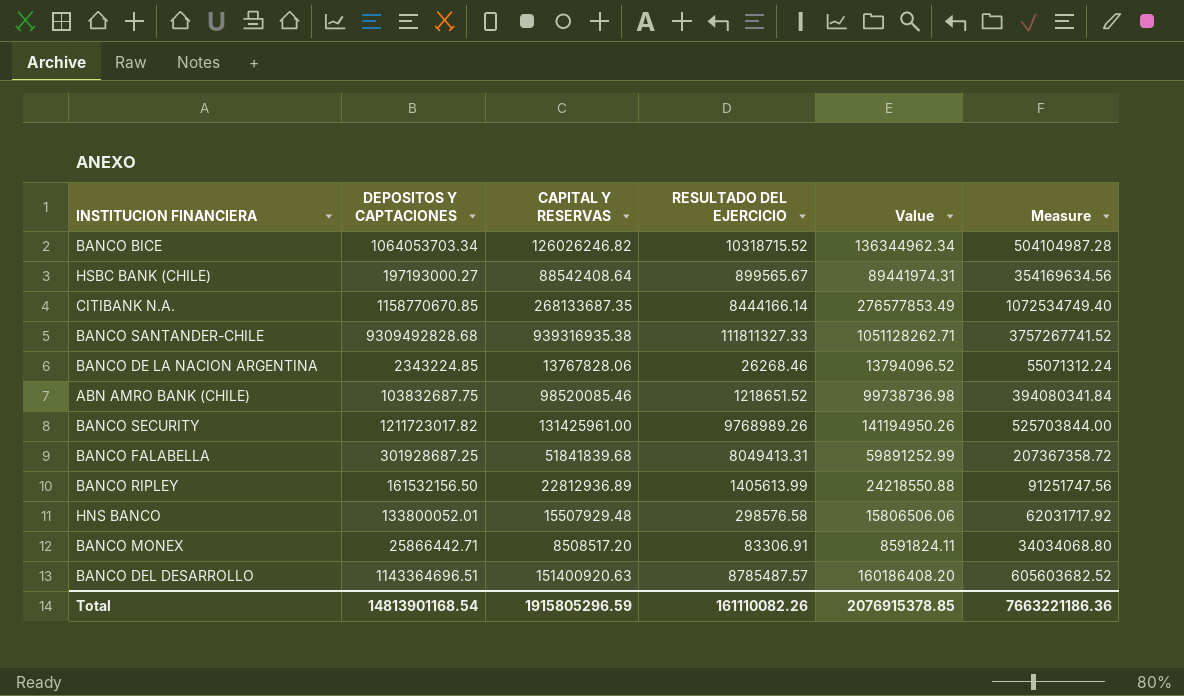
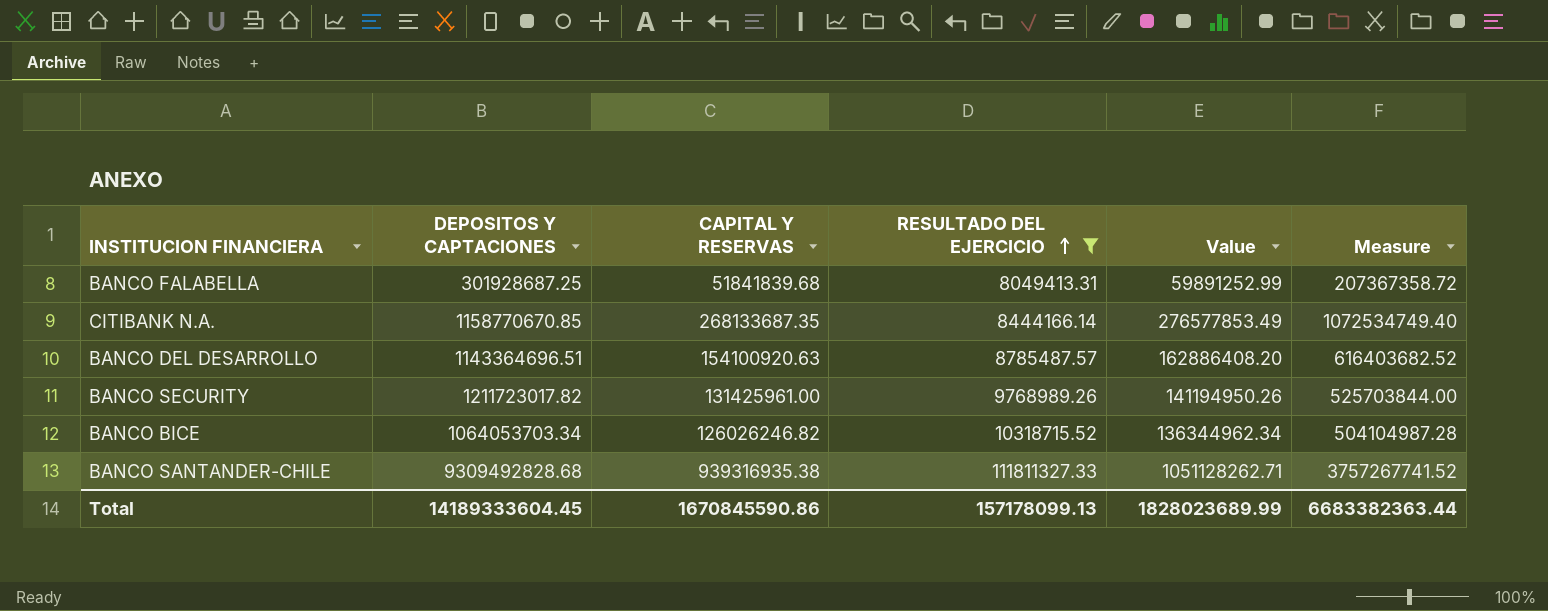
filter: none -> RESULTADO DEL EJERCICIO >= 8049413.31
row order: none -> RESULTADO DEL EJERCICIO ascending
BANCO DEL DESARROLLO | CAPITAL Y RESERVAS: 151400920.63 -> 154100920.63
BANCO DEL DESARROLLO | Value: 160186408.20 -> 162886408.20
BANCO DEL DESARROLLO | Measure: 605603682.52 -> 616403682.52
Total | DEPOSITOS Y CAPTACIONES: 14813901168.54 -> 14189333604.45
Total | CAPITAL Y RESERVAS: 1915805296.59 -> 1670845590.86
Total | RESULTADO DEL EJERCICIO: 161110082.26 -> 157178099.13
Total | Value: 2076915378.85 -> 1828023689.99
Total | Measure: 7663221186.36 -> 6683382363.44

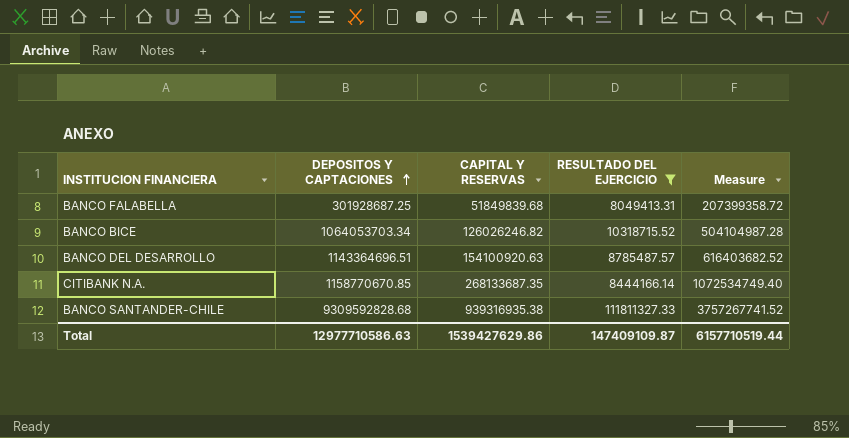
row order: RESULTADO DEL EJERCICIO ascending -> DEPOSITOS Y CAPTACIONES ascending
column Value | formula: [CAPITAL Y RESERVAS] + [RESULTADO DEL EJERCICIO] -> none
row BANCO SECURITY: 1211723017.82 | 131425961.00 | 9768989.26 | 141194950.26 | 525703844.00 -> none
BANCO FALABELLA | CAPITAL Y RESERVAS: 51841839.68 -> 51849839.68
BANCO FALABELLA | Measure: 207367358.72 -> 207399358.72
BANCO SANTANDER-CHILE | DEPOSITOS Y CAPTACIONES: 9309492828.68 -> 9309592828.68
Total | DEPOSITOS Y CAPTACIONES: 14189333604.45 -> 12977710586.63
Total | CAPITAL Y RESERVAS: 1670845590.86 -> 1539427629.86
Total | RESULTADO DEL EJERCICIO: 157178099.13 -> 147409109.87
Total | Measure: 6683382363.44 -> 6157710519.44

